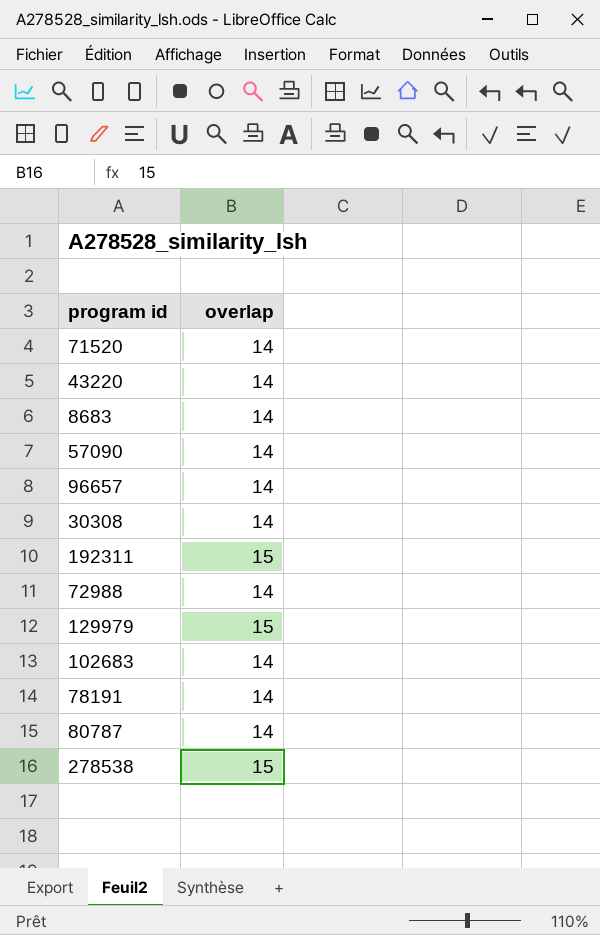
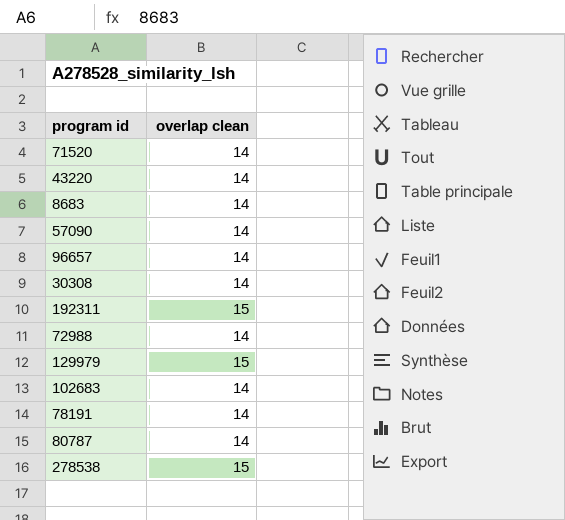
column name: overlap -> overlap clean

